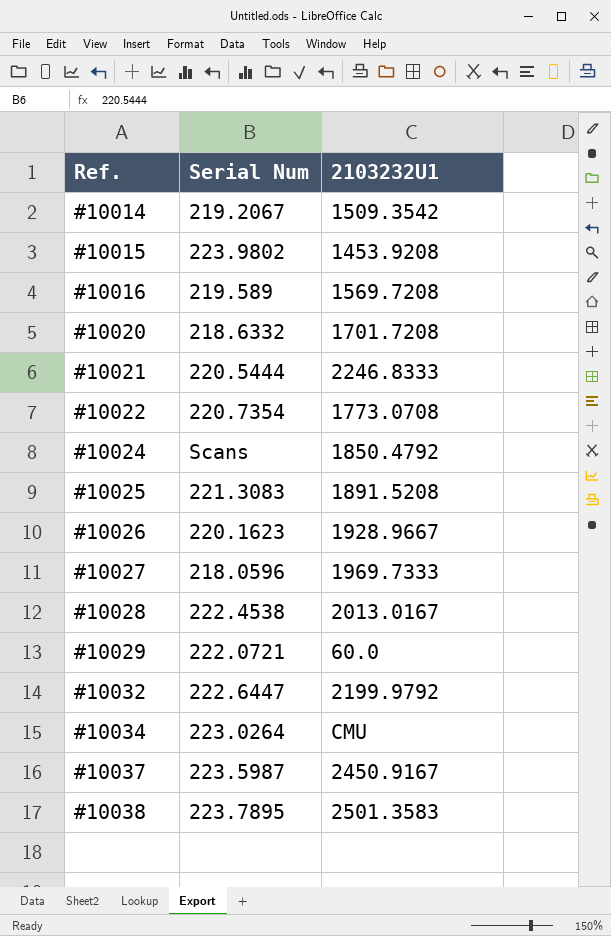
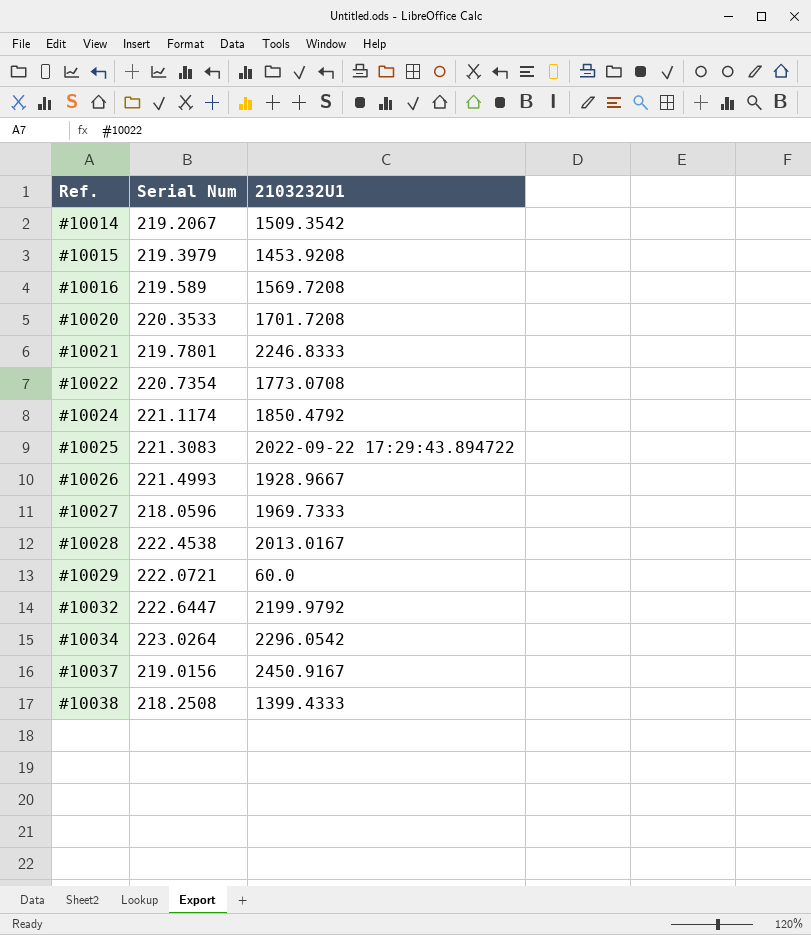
#10015 | Serial Num: 223.9802 -> 219.3979
#10020 | Serial Num: 218.6332 -> 220.3533
#10021 | Serial Num: 220.5444 -> 219.7801
#10024 | Serial Num: Scans -> 221.1174
#10025 | 2103232U1: 1891.5208 -> 2022-09-22 17:29:43.894722
#10026 | Serial Num: 220.1623 -> 221.4993
#10034 | 2103232U1: CMU -> 2296.0542
#10037 | Serial Num: 223.5987 -> 219.0156
#10038 | Serial Num: 223.7895 -> 218.2508
#10038 | 2103232U1: 2501.3583 -> 1399.4333

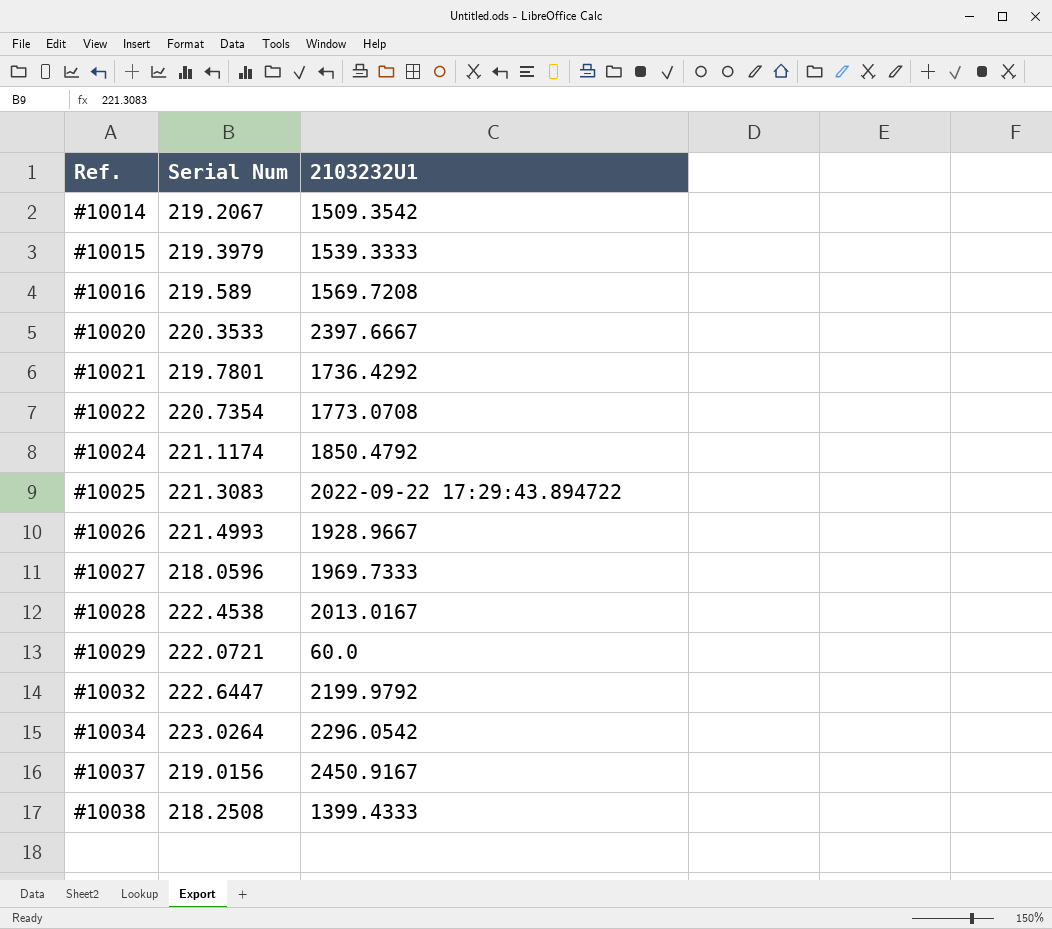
#10015 | 2103232U1: 1453.9208 -> 1539.3333
#10020 | 2103232U1: 1701.7208 -> 2397.6667
#10021 | 2103232U1: 2246.8333 -> 1736.4292

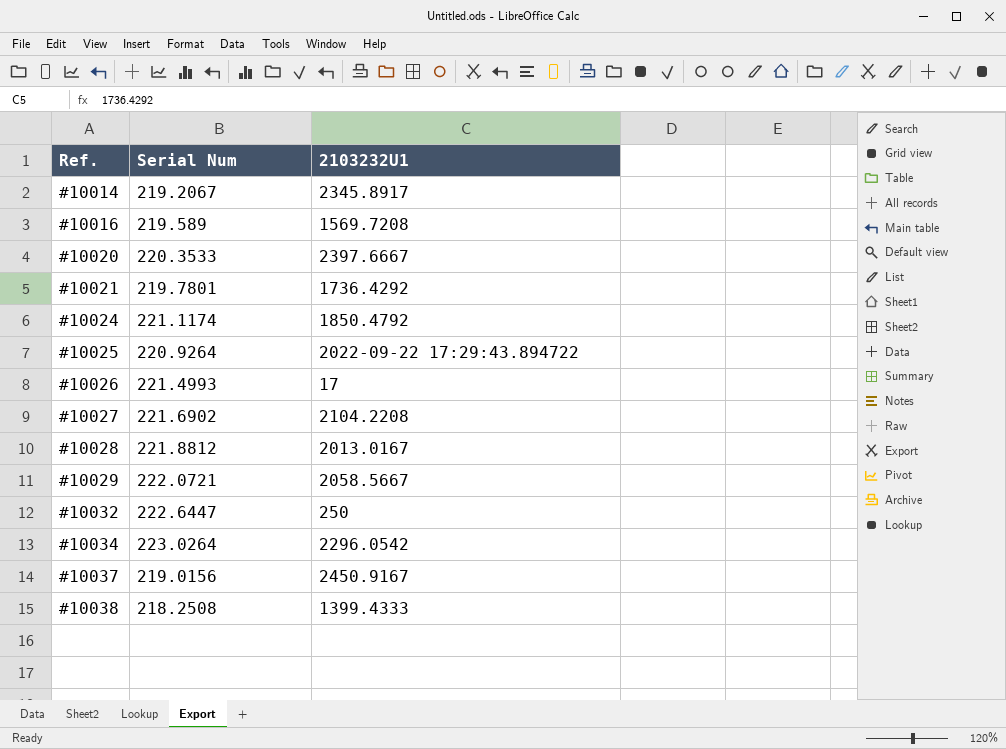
row #10015: 219.3979 | 1539.3333 -> none
row #10022: 220.7354 | 1773.0708 -> none
#10014 | 2103232U1: 1509.3542 -> 2345.8917
#10025 | Serial Num: 221.3083 -> 220.9264
#10026 | 2103232U1: 1928.9667 -> 17
#10027 | Serial Num: 218.0596 -> 221.6902
#10027 | 2103232U1: 1969.7333 -> 2104.2208
#10028 | Serial Num: 222.4538 -> 221.8812
#10029 | 2103232U1: 60.0 -> 2058.5667
#10032 | 2103232U1: 2199.9792 -> 250

